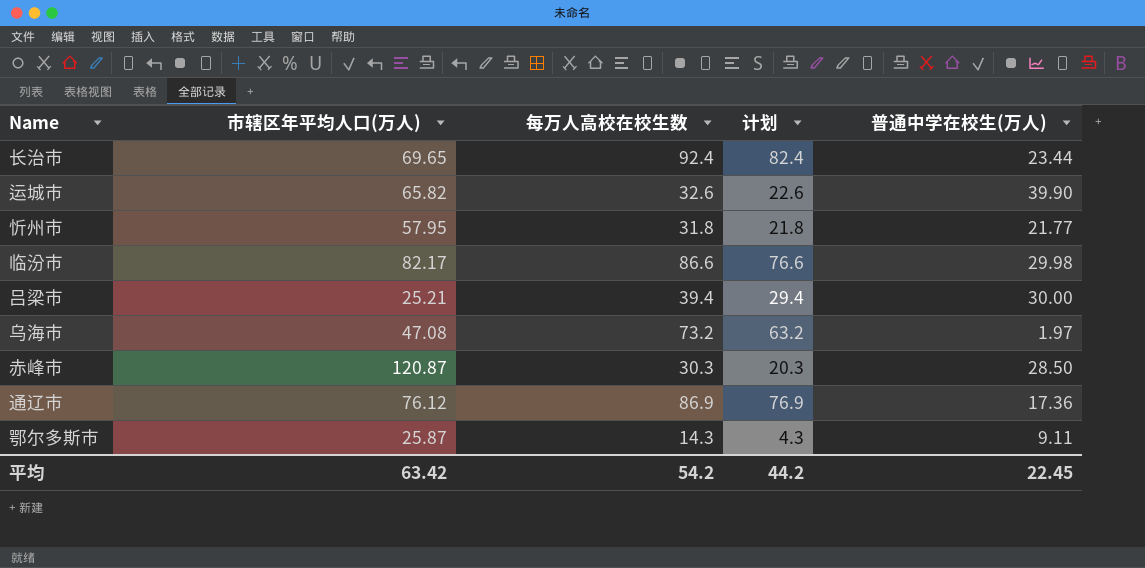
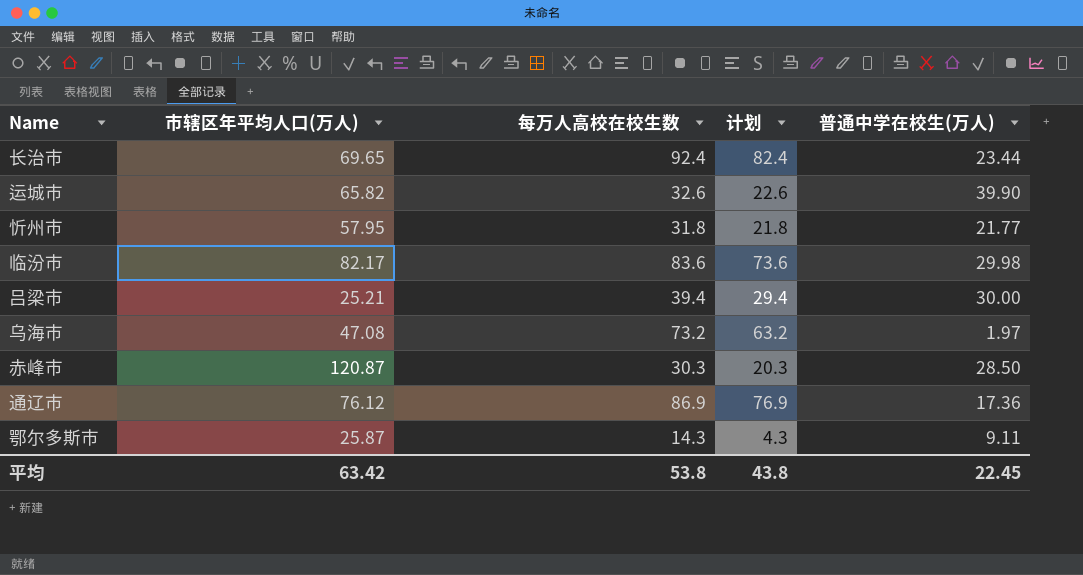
临汾市 | 每万人高校在校生数: 86.6 -> 83.6
临汾市 | 计划: 76.6 -> 73.6
平均 | 每万人高校在校生数: 54.2 -> 53.8
平均 | 计划: 44.2 -> 43.8

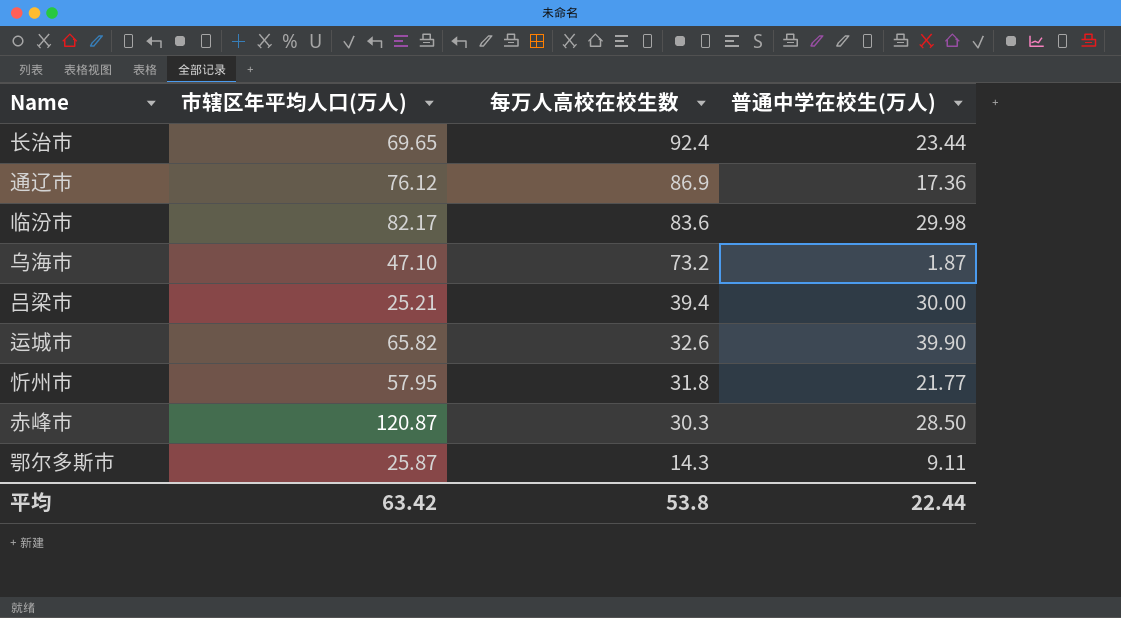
row order: none -> 每万人高校在校生数 descending
column 计划 | formula: [每万人高校在校生数] - 10 -> none
乌海市 | 市辖区年平均人口(万人): 47.08 -> 47.10
乌海市 | 普通中学在校生(万人): 1.97 -> 1.87
平均 | 普通中学在校生(万人): 22.45 -> 22.44

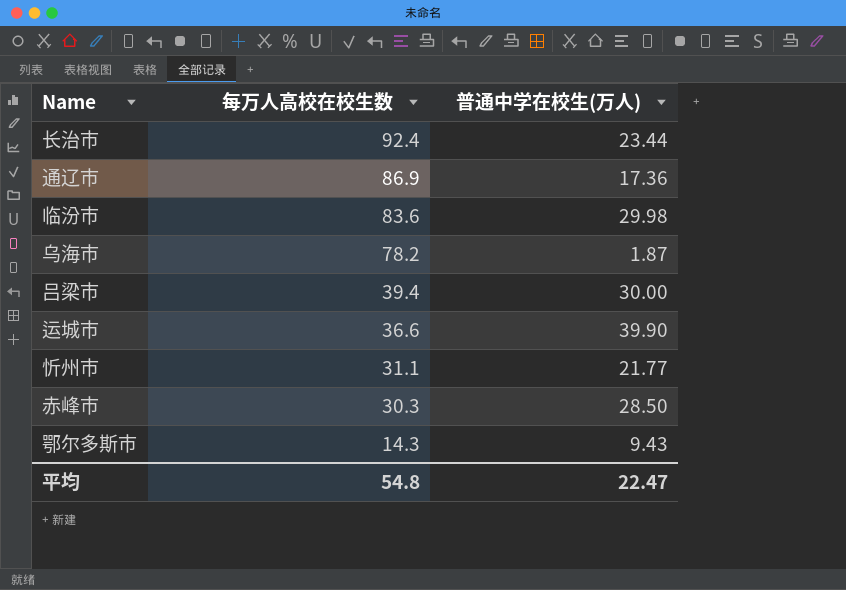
column 市辖区年平均人口(万人) | position: 2 -> none
乌海市 | 每万人高校在校生数: 73.2 -> 78.2
运城市 | 每万人高校在校生数: 32.6 -> 36.6
忻州市 | 每万人高校在校生数: 31.8 -> 31.1
鄂尔多斯市 | 普通中学在校生(万人): 9.11 -> 9.43
平均 | 每万人高校在校生数: 53.8 -> 54.8
平均 | 普通中学在校生(万人): 22.44 -> 22.47

